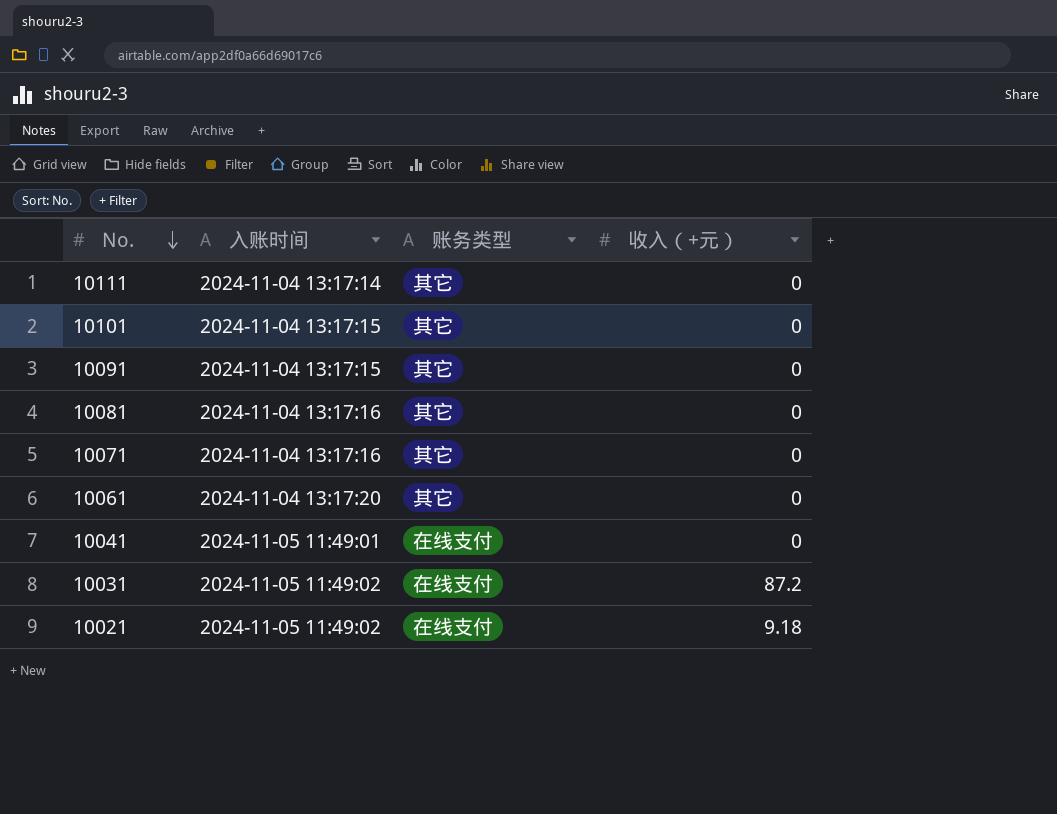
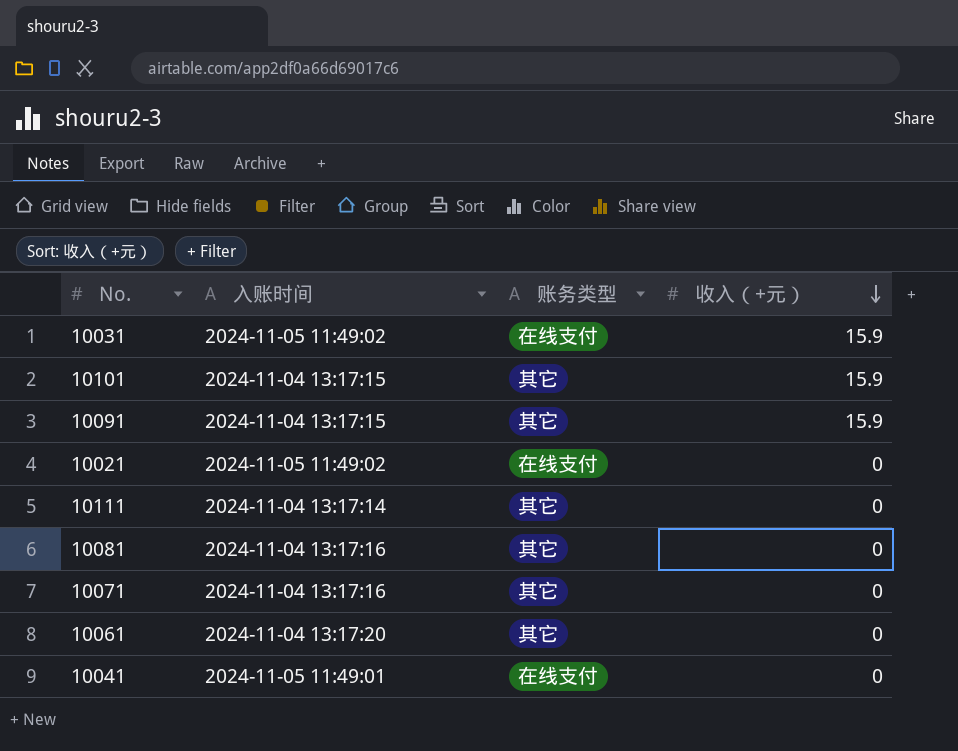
row order: No. descending -> 收入（+元） descending
10031 | 收入（+元）: 87.2 -> 15.9
10101 | 收入（+元）: 0 -> 15.9
10091 | 收入（+元）: 0 -> 15.9
10021 | 收入（+元）: 9.18 -> 0

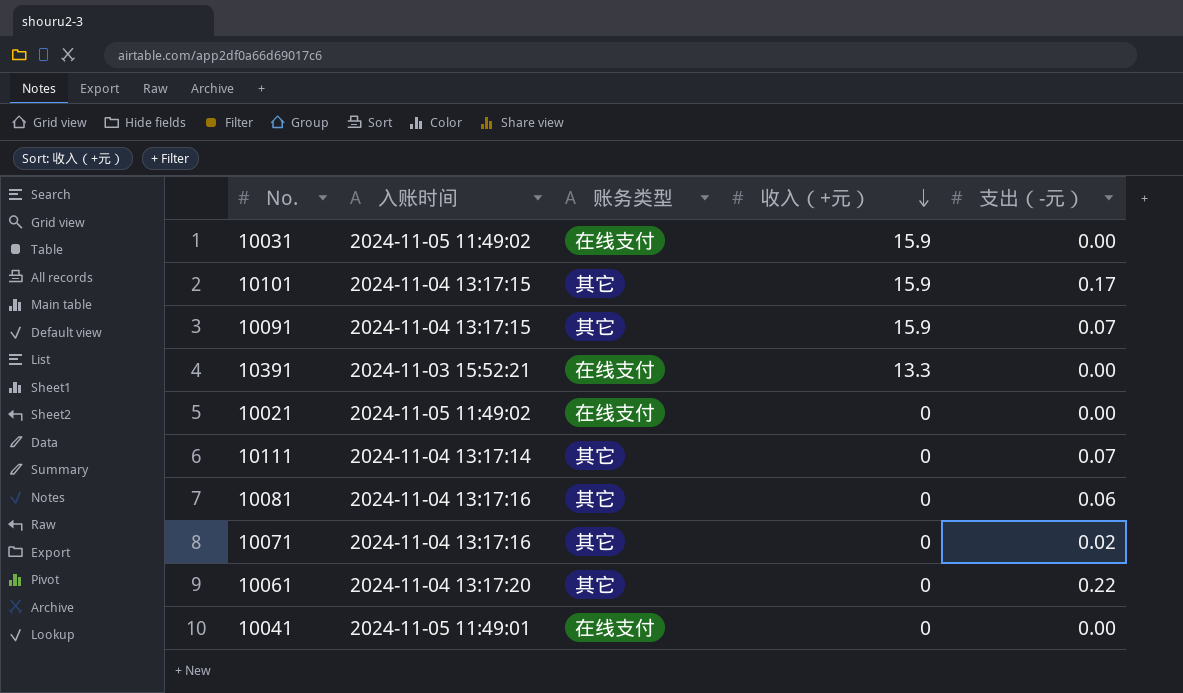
column 支出（-元） | position: none -> 5
row 10391: none -> 2024-11-03 15:52:21 | 在线支付 | 13.3 | 0.00

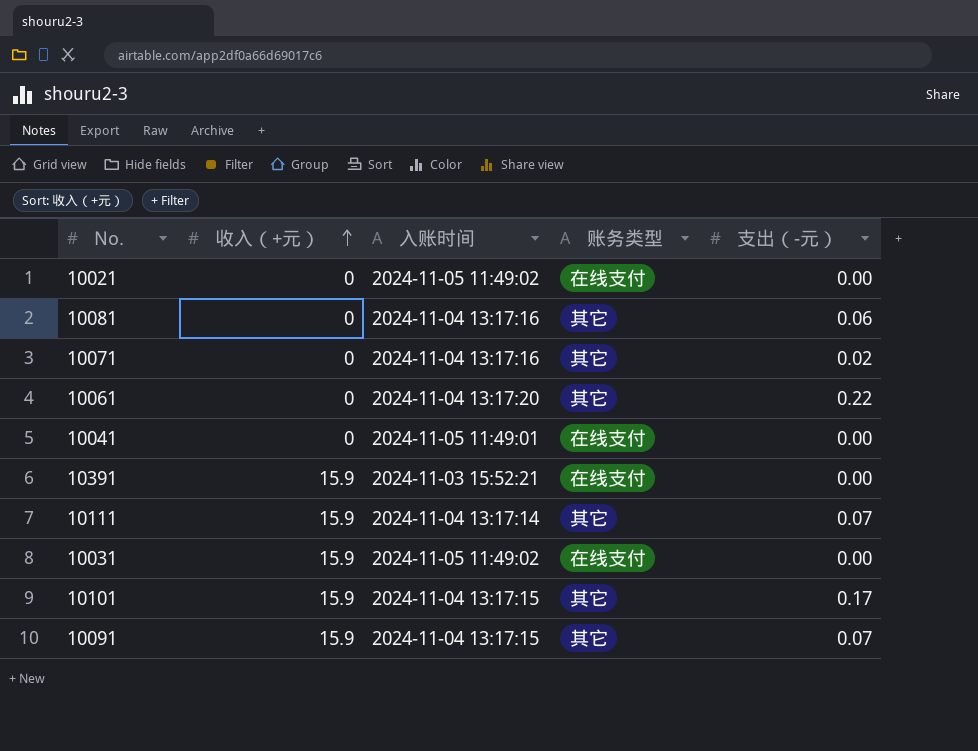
row order: 收入（+元） descending -> 收入（+元） ascending
column 收入（+元） | position: 4 -> 2
10391 | 收入（+元）: 13.3 -> 15.9
10111 | 收入（+元）: 0 -> 15.9

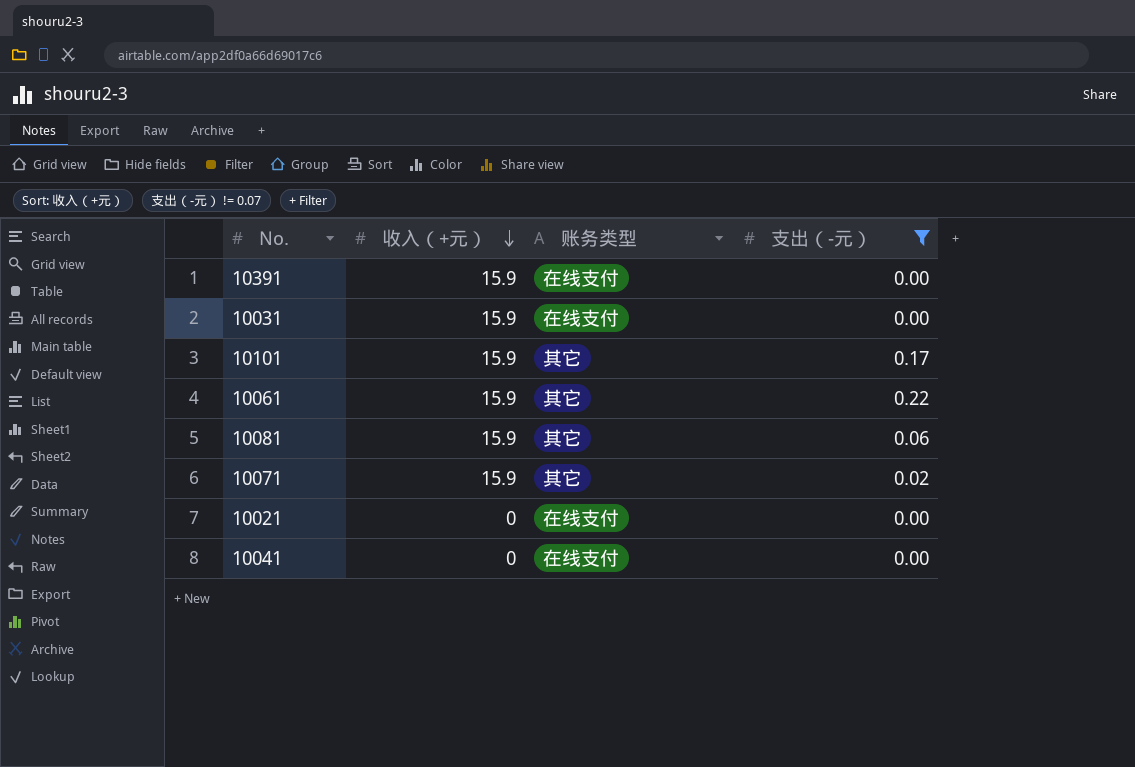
filter: none -> 支出（-元） != 0.07
row order: 收入（+元） ascending -> 收入（+元） descending
column 入账时间 | position: 3 -> none
10061 | 收入（+元）: 0 -> 15.9
10081 | 收入（+元）: 0 -> 15.9
10071 | 收入（+元）: 0 -> 15.9

